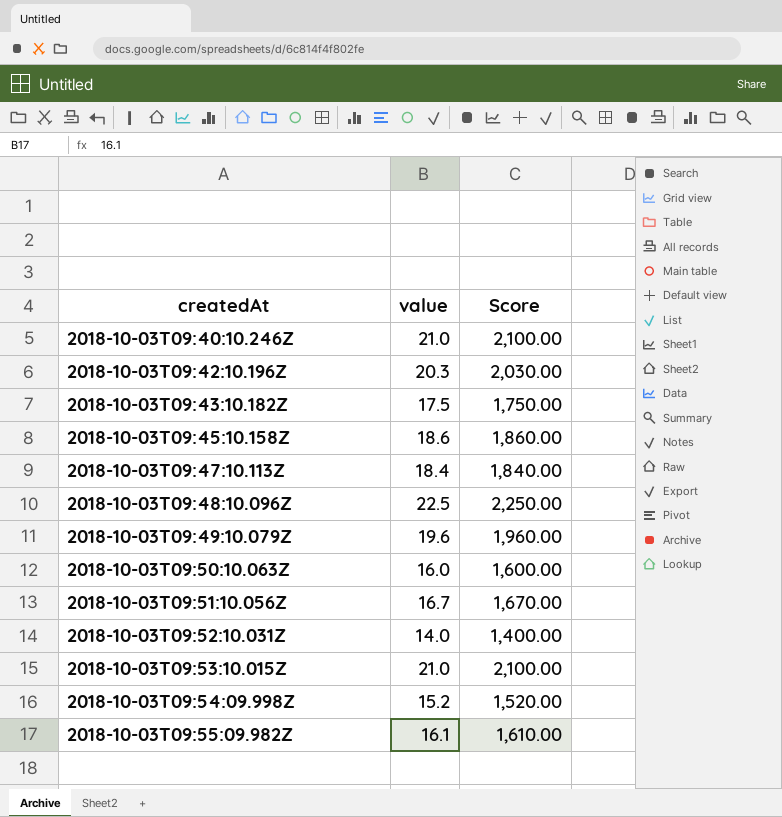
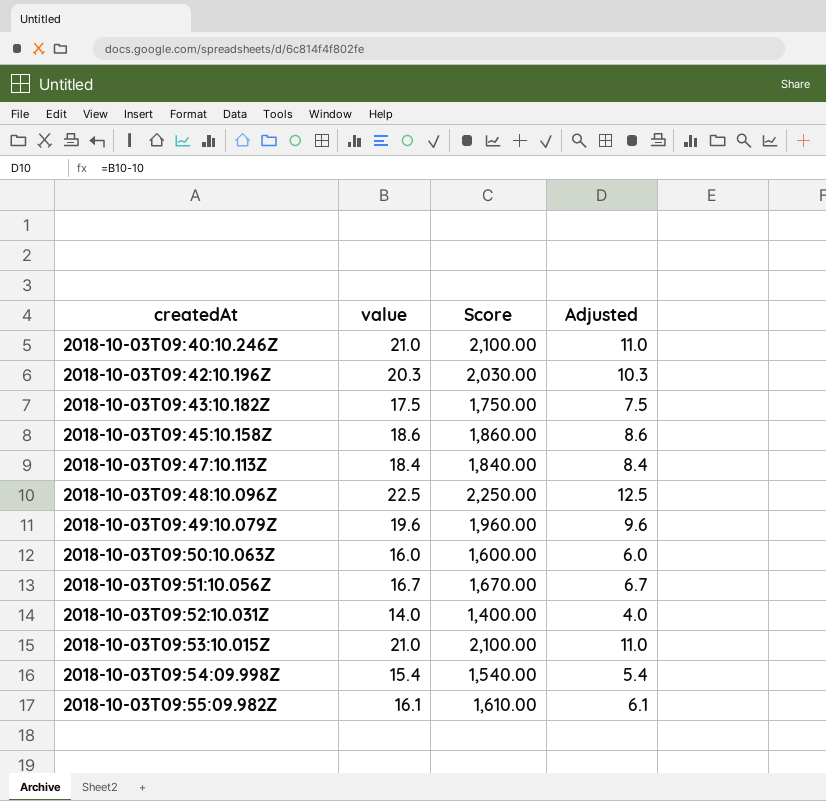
column Adjusted | formula: none -> [value] - 10
2018-10-03T09:54:09.998Z | value: 15.2 -> 15.4
2018-10-03T09:54:09.998Z | Score: 1,520.00 -> 1,540.00

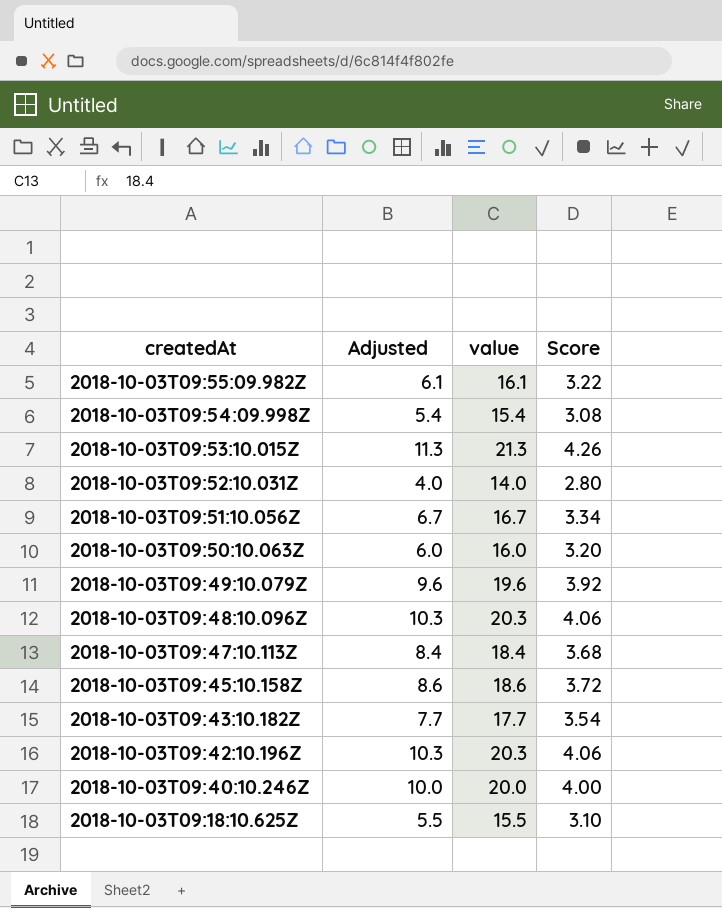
row order: createdAt ascending -> createdAt descending
column Adjusted | position: 4 -> 2
column Score | formula: [value] * 100 -> [value] * 0.2
2018-10-03T09:53:10.015Z | Adjusted: 11.0 -> 11.3
2018-10-03T09:53:10.015Z | value: 21.0 -> 21.3
2018-10-03T09:48:10.096Z | Adjusted: 12.5 -> 10.3
2018-10-03T09:48:10.096Z | value: 22.5 -> 20.3
2018-10-03T09:43:10.182Z | Adjusted: 7.5 -> 7.7
2018-10-03T09:43:10.182Z | value: 17.5 -> 17.7
2018-10-03T09:40:10.246Z | Adjusted: 11.0 -> 10.0
2018-10-03T09:40:10.246Z | value: 21.0 -> 20.0
row 2018-10-03T09:18:10.625Z: none -> 5.5 | 15.5 | 3.10

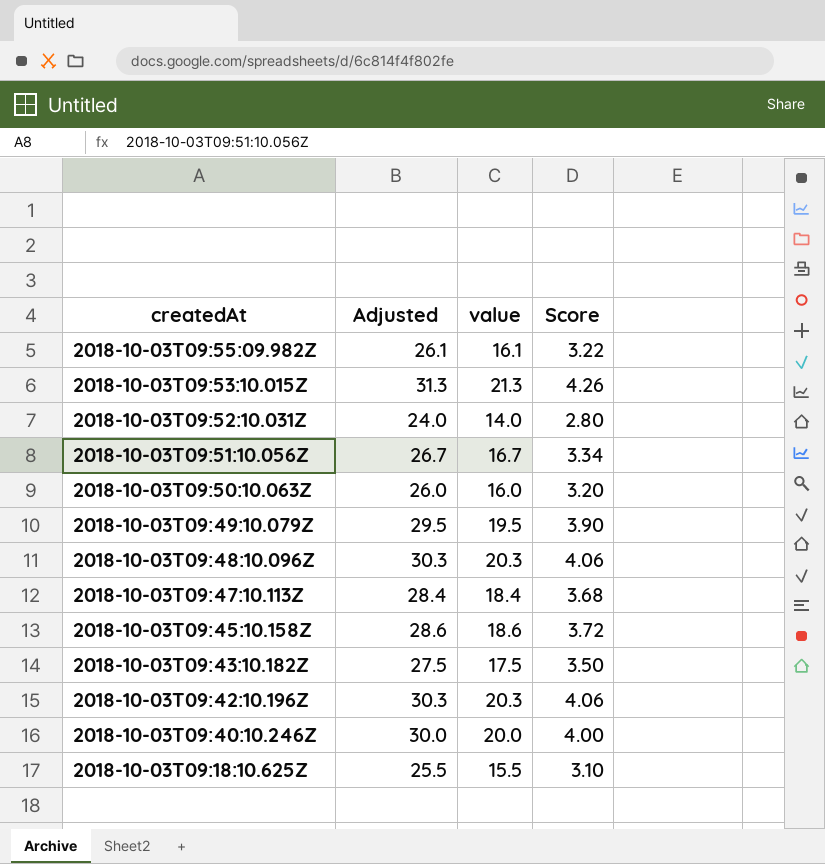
column Adjusted | formula: [value] - 10 -> [value] + 10
row 2018-10-03T09:54:09.998Z: 5.4 | 15.4 | 3.08 -> none
2018-10-03T09:49:10.079Z | value: 19.6 -> 19.5
2018-10-03T09:49:10.079Z | Score: 3.92 -> 3.90
2018-10-03T09:43:10.182Z | value: 17.7 -> 17.5
2018-10-03T09:43:10.182Z | Score: 3.54 -> 3.50

